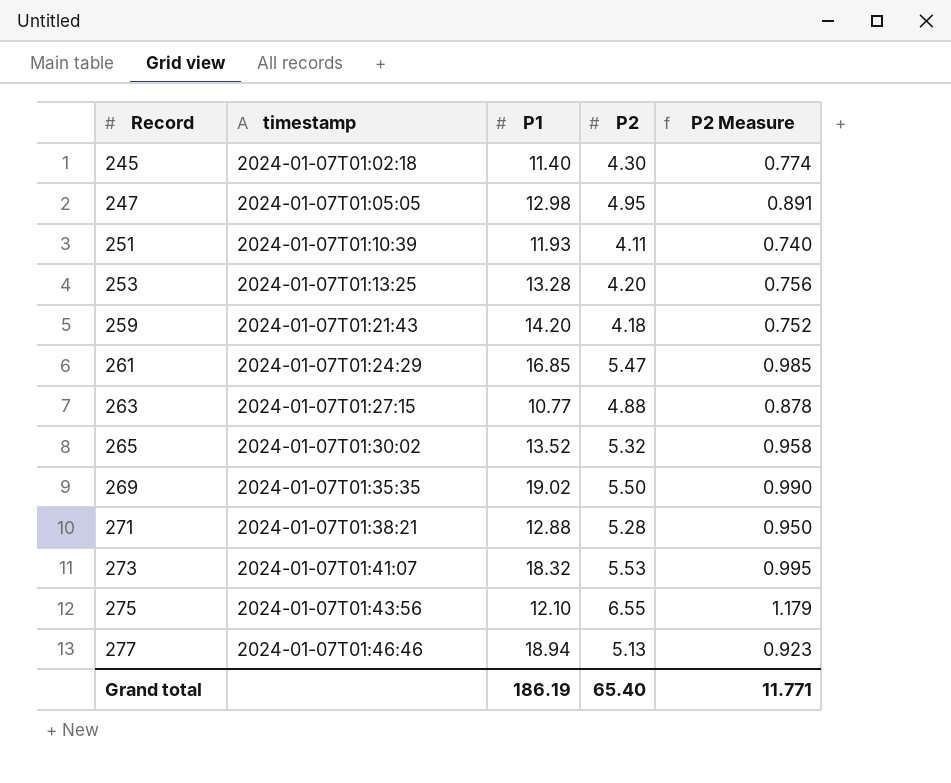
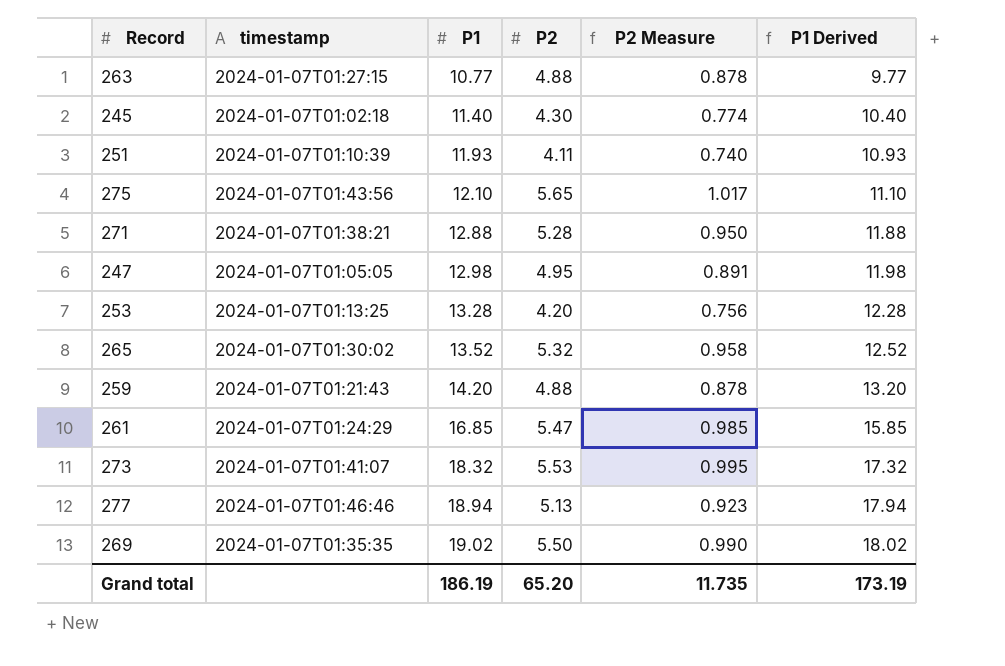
row order: Record ascending -> P1 ascending
column P1 Derived | formula: none -> [P1] - 1
275 | P2: 6.55 -> 5.65
275 | P2 Measure: 1.179 -> 1.017
259 | P2: 4.18 -> 4.88
259 | P2 Measure: 0.752 -> 0.878
Grand total | P2: 65.40 -> 65.20
Grand total | P2 Measure: 11.771 -> 11.735

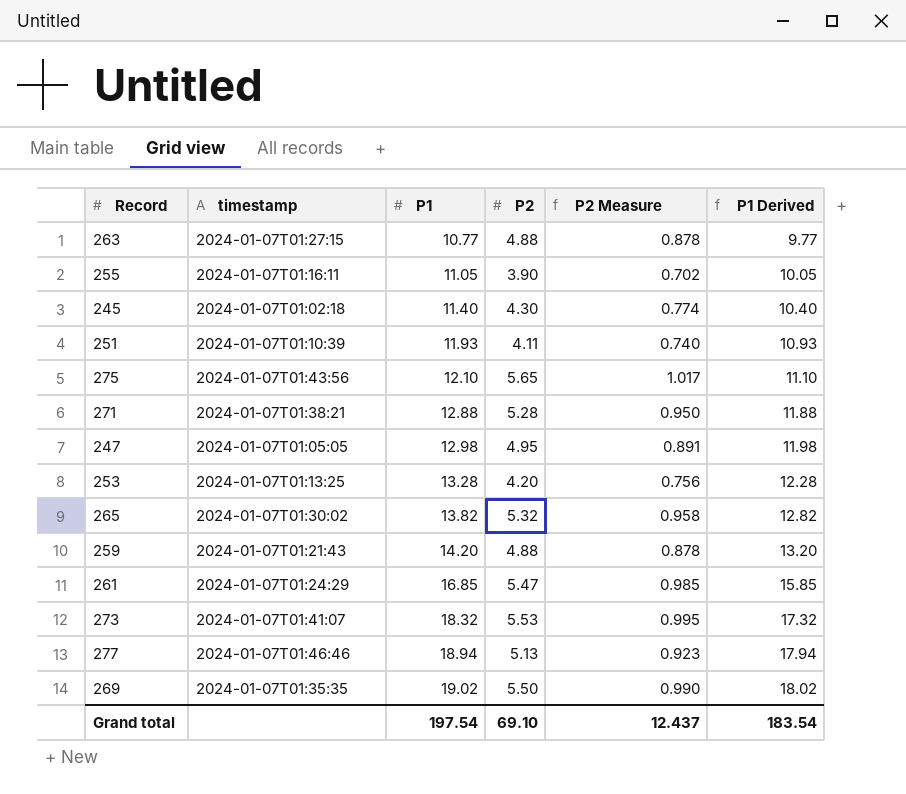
row 255: none -> 2024-01-07T01:16:11 | 11.05 | 3.90 | 0.702 | 10.05
265 | P1: 13.52 -> 13.82
265 | P1 Derived: 12.52 -> 12.82
Grand total | P1: 186.19 -> 197.54
Grand total | P2: 65.20 -> 69.10
Grand total | P2 Measure: 11.735 -> 12.437
Grand total | P1 Derived: 173.19 -> 183.54

